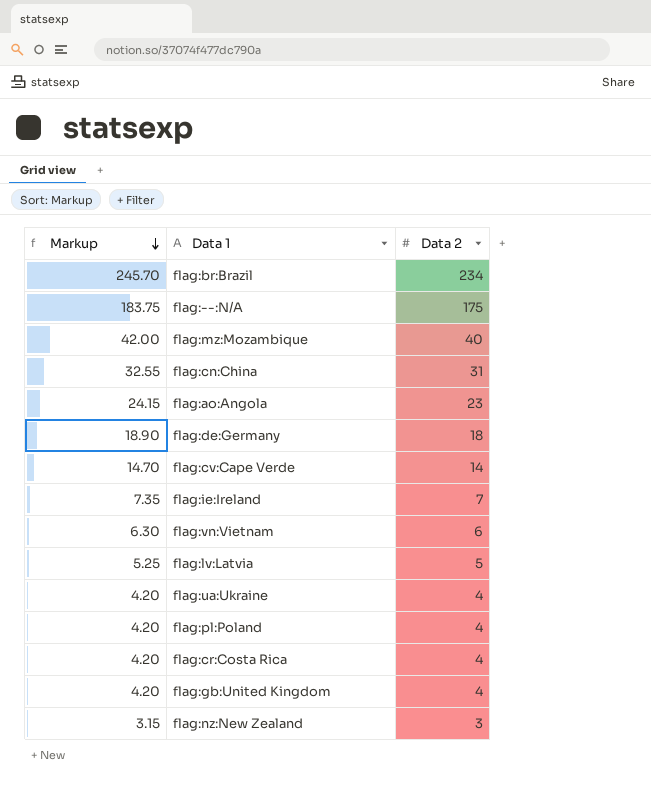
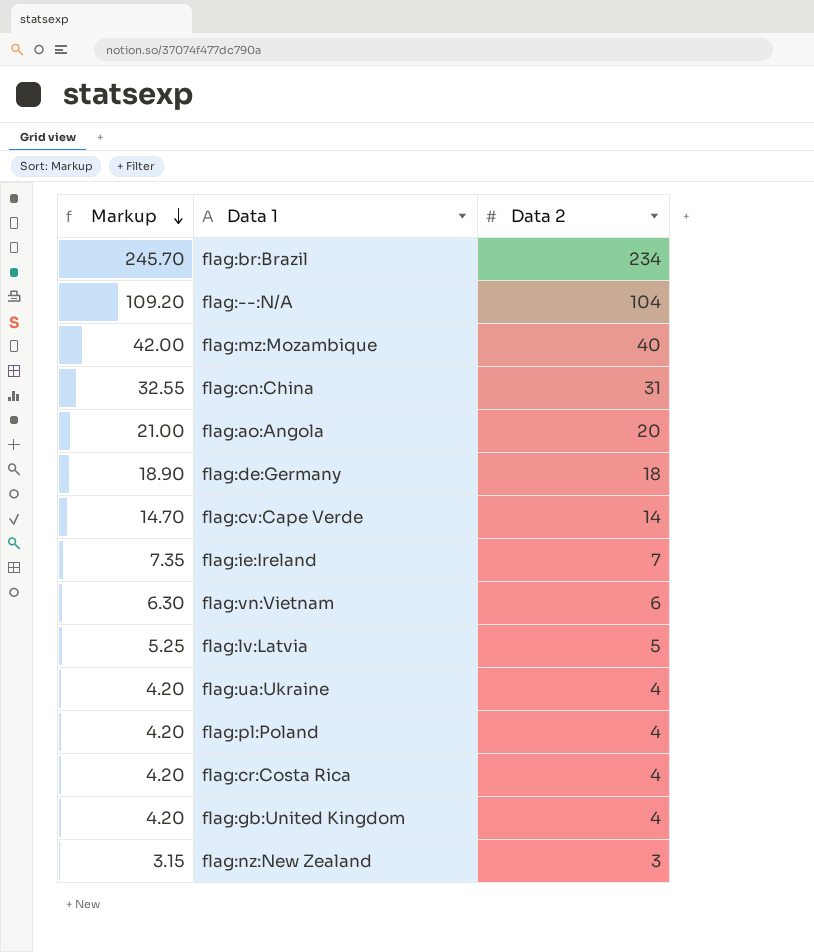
flag:--:N/A | Markup: 183.75 -> 109.20
flag:--:N/A | Data 2: 175 -> 104
flag:ao:Angola | Markup: 24.15 -> 21.00
flag:ao:Angola | Data 2: 23 -> 20

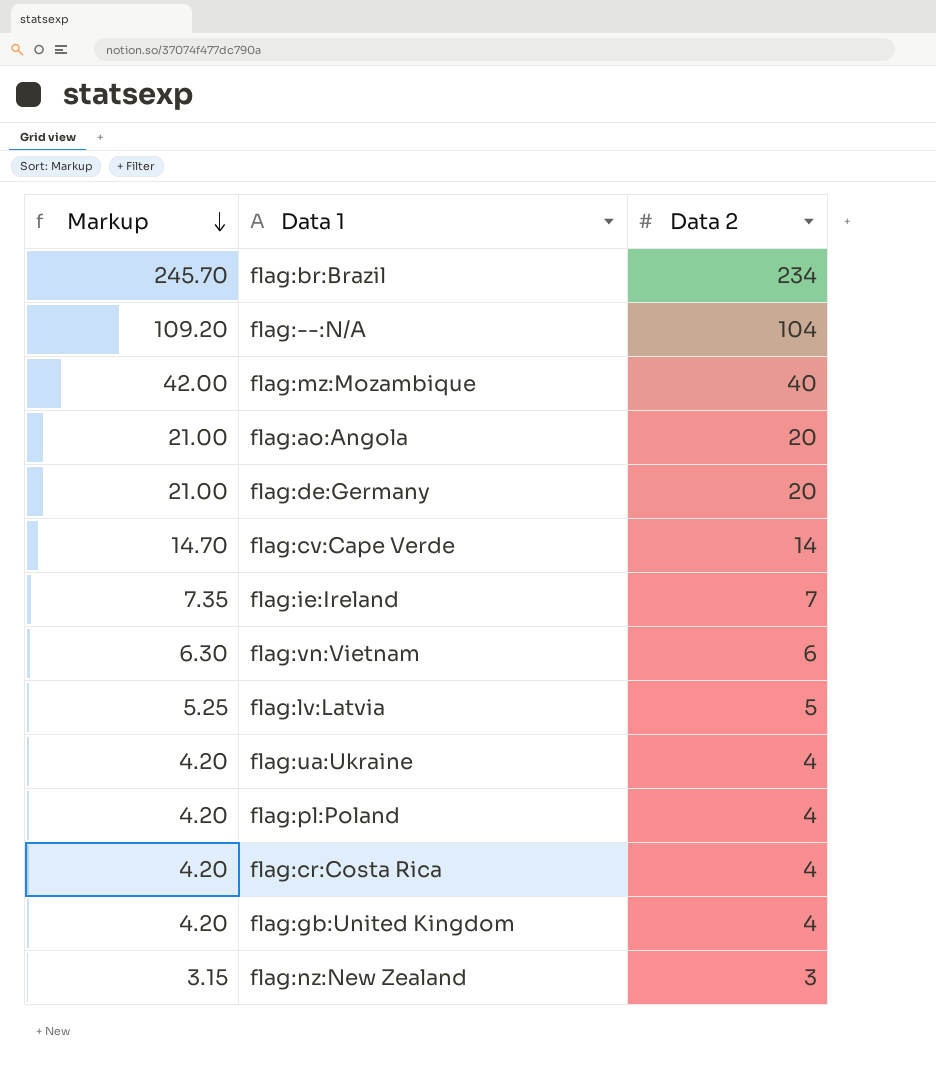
row flag:cn:China: 32.55 | 31 -> none
flag:de:Germany | Markup: 18.90 -> 21.00
flag:de:Germany | Data 2: 18 -> 20

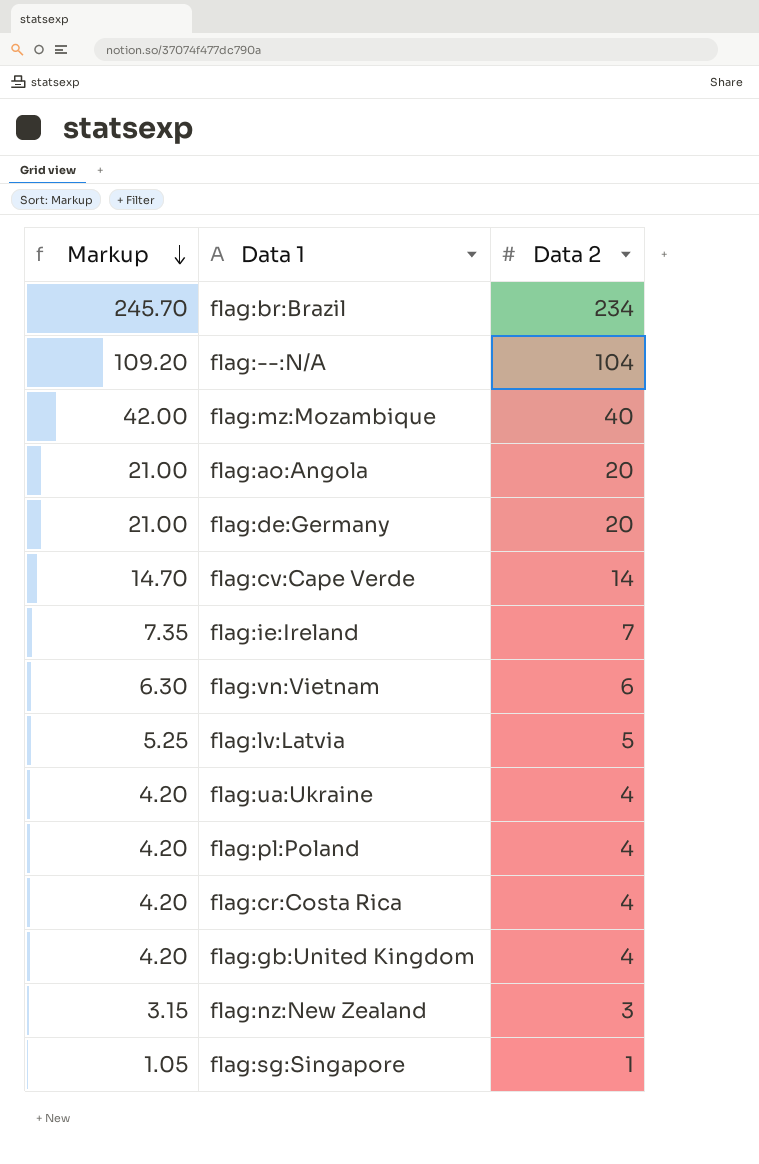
row flag:sg:Singapore: none -> 1.05 | 1

